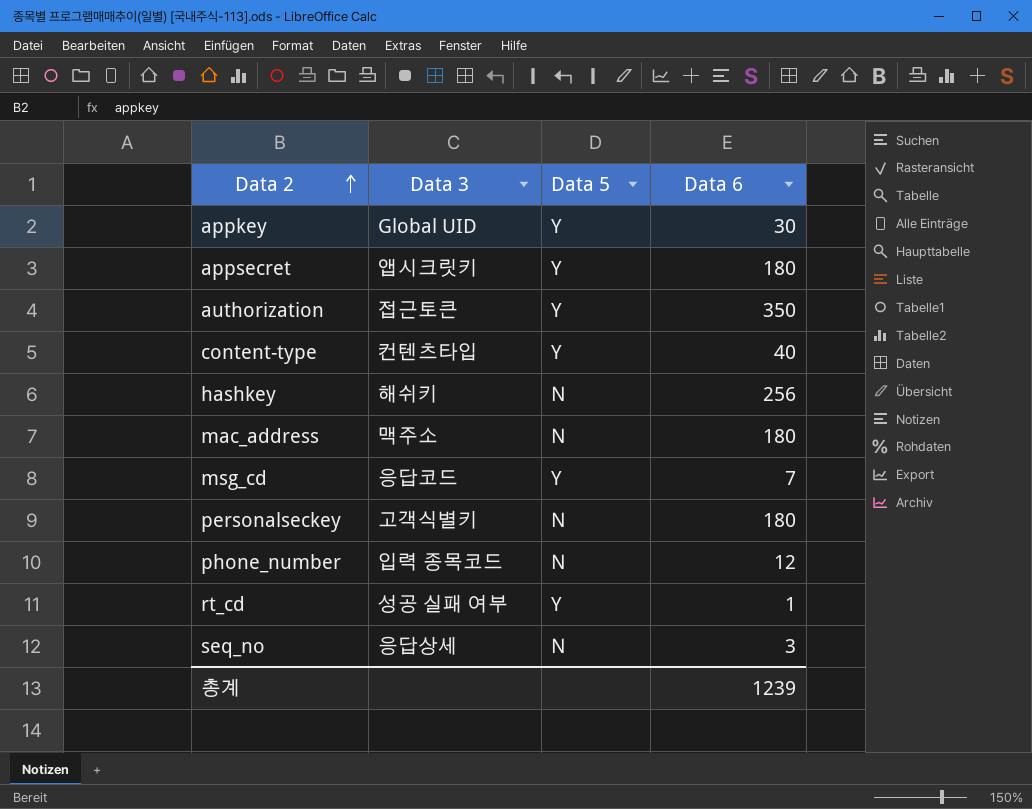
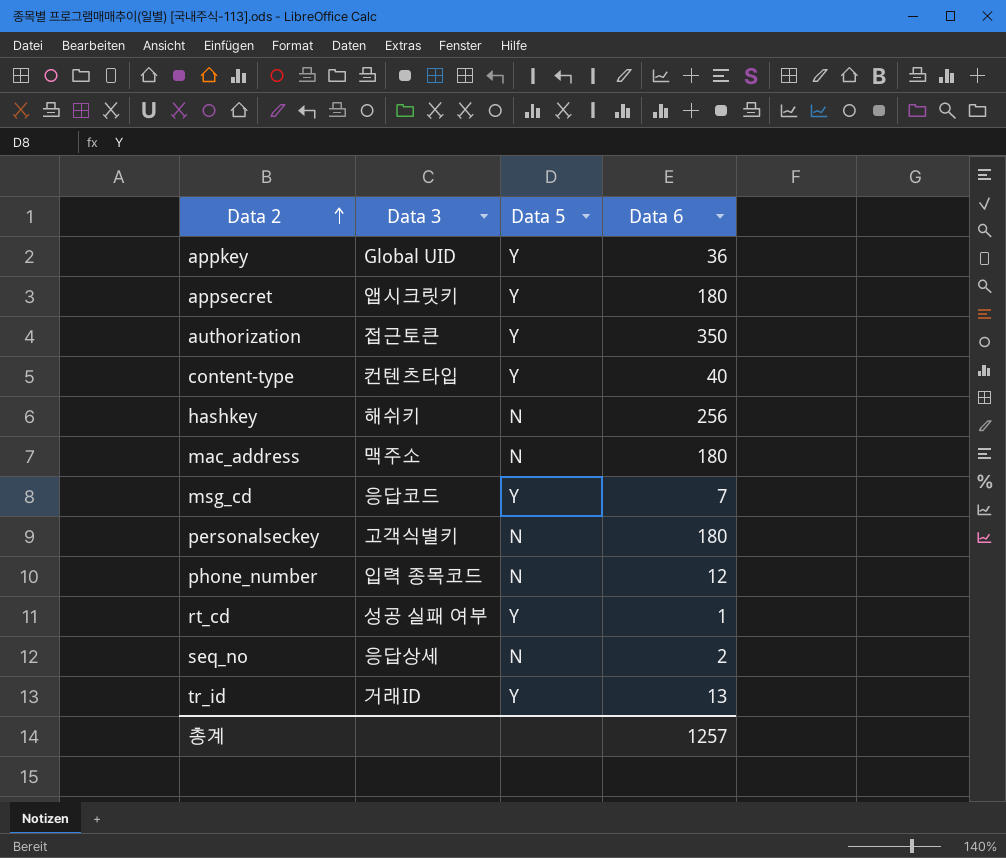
appkey | Data 6: 30 -> 36
seq_no | Data 6: 3 -> 2
row tr_id: none -> 거래ID | Y | 13
총계 | Data 6: 1239 -> 1257

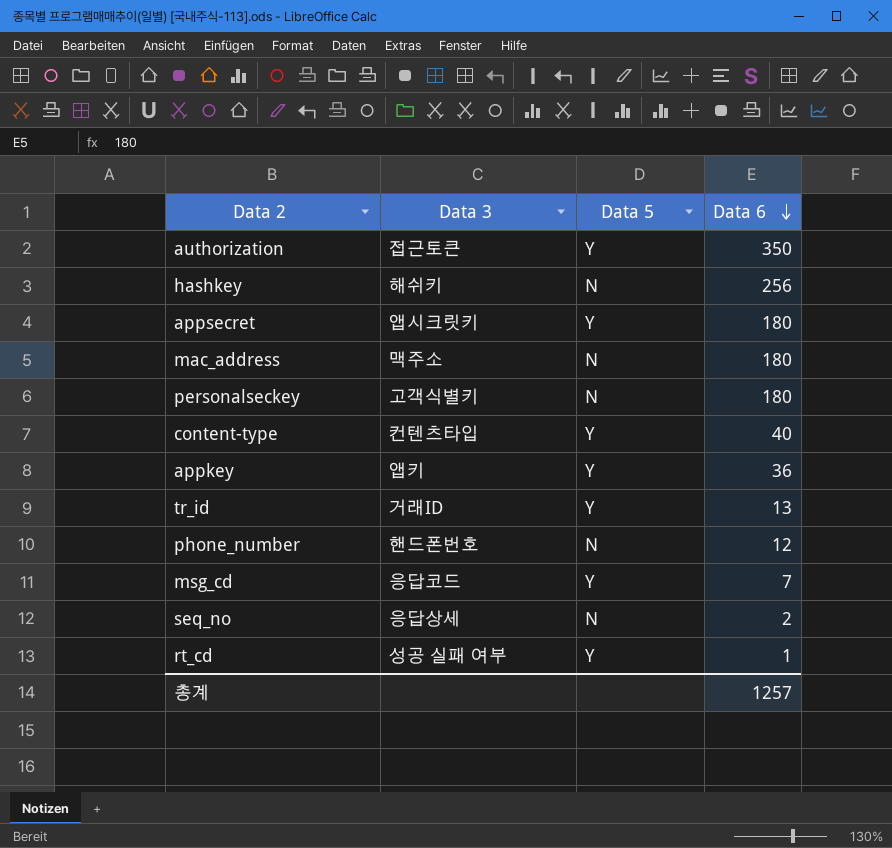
row order: Data 2 ascending -> Data 6 descending
appkey | Data 3: Global UID -> 앱키
phone_number | Data 3: 입력 종목코드 -> 핸드폰번호

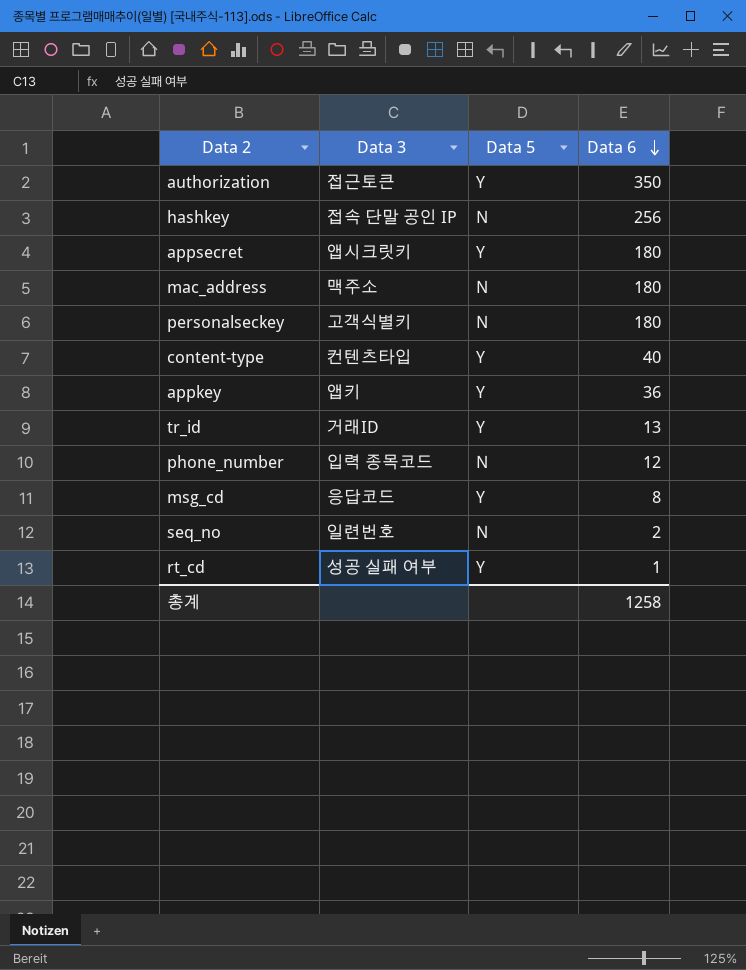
hashkey | Data 3: 해쉬키 -> 접속 단말 공인 IP
phone_number | Data 3: 핸드폰번호 -> 입력 종목코드
msg_cd | Data 6: 7 -> 8
seq_no | Data 3: 응답상세 -> 일련번호
총계 | Data 6: 1257 -> 1258

